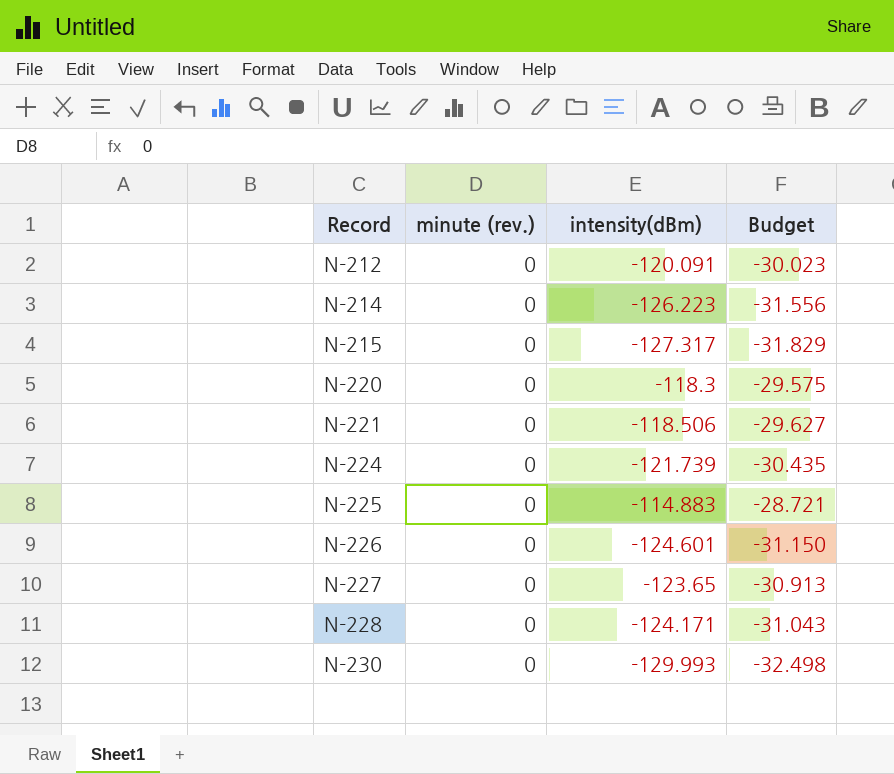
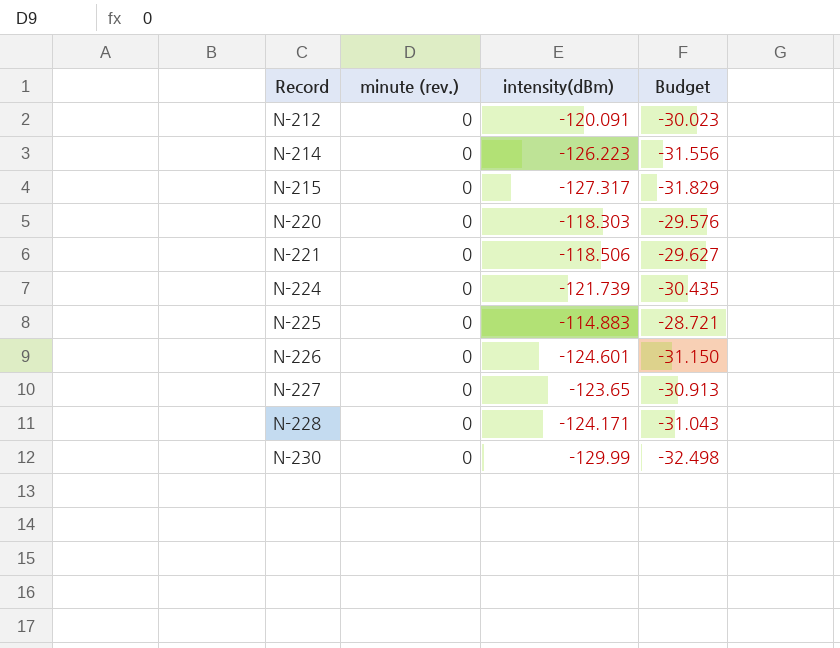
N-220 | intensity(dBm): -118.3 -> -118.303
N-220 | Budget: -29.575 -> -29.576
N-230 | intensity(dBm): -129.993 -> -129.99

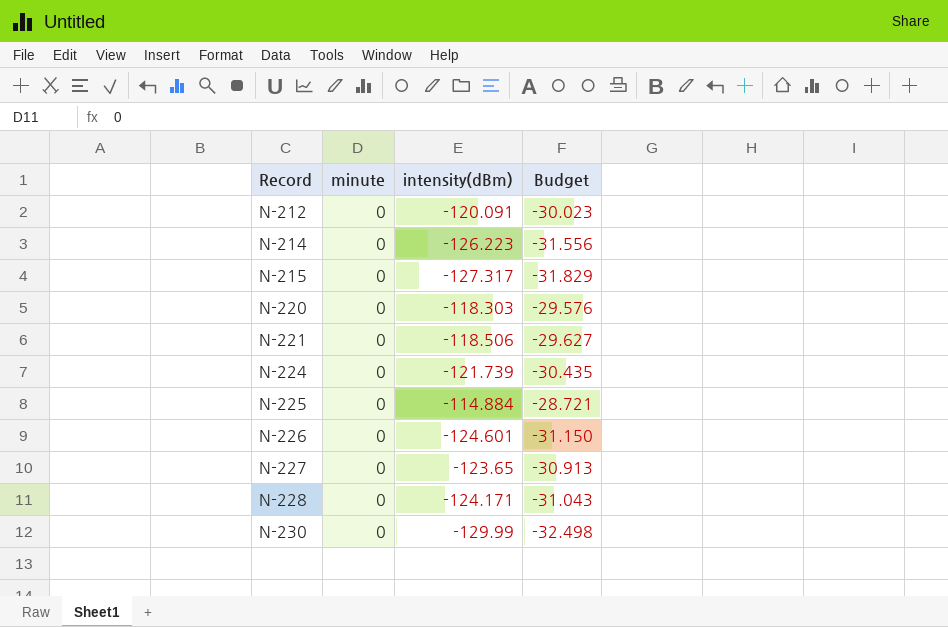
column name: minute (rev.) -> minute
N-225 | intensity(dBm): -114.883 -> -114.884

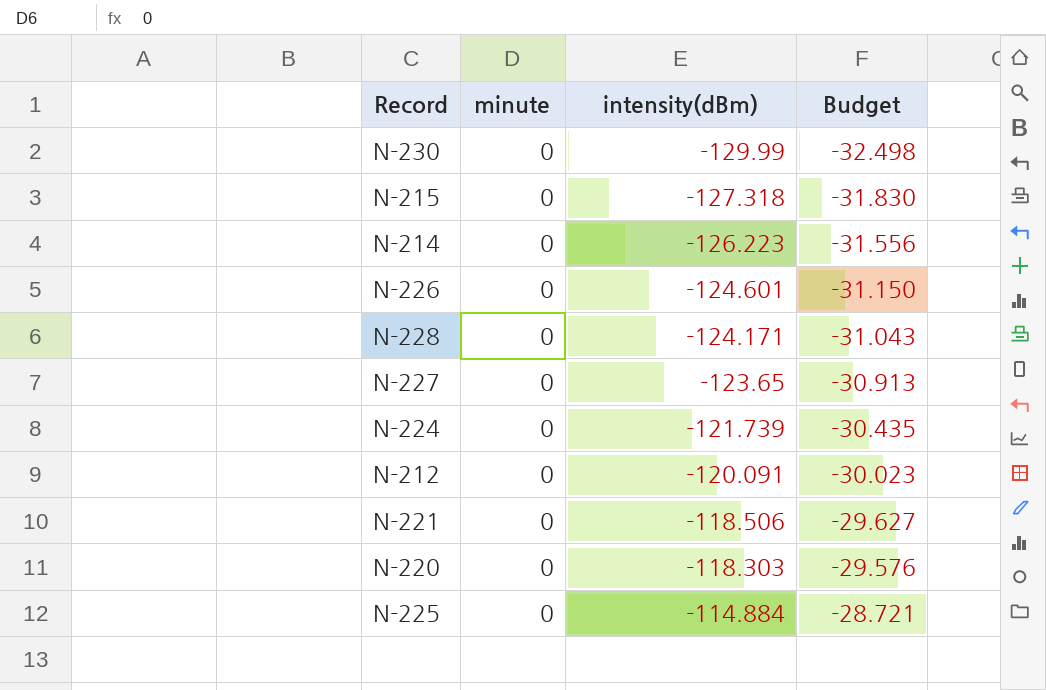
row order: Record ascending -> intensity(dBm) ascending
N-215 | intensity(dBm): -127.317 -> -127.318
N-215 | Budget: -31.829 -> -31.830

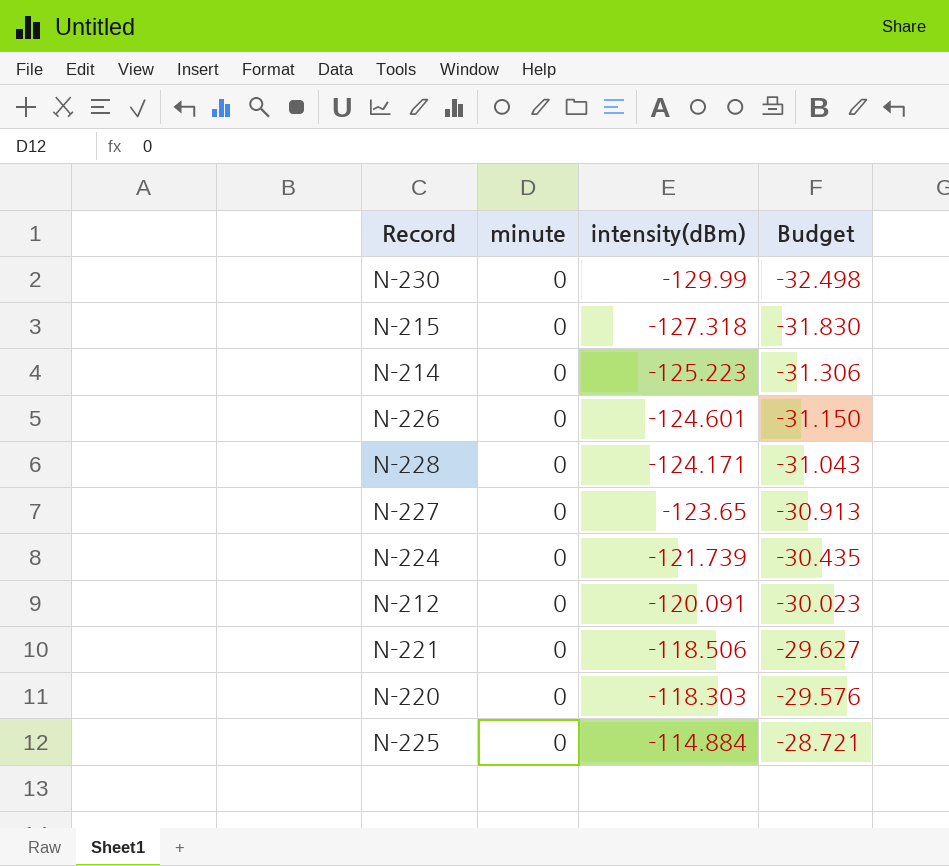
N-214 | intensity(dBm): -126.223 -> -125.223
N-214 | Budget: -31.556 -> -31.306

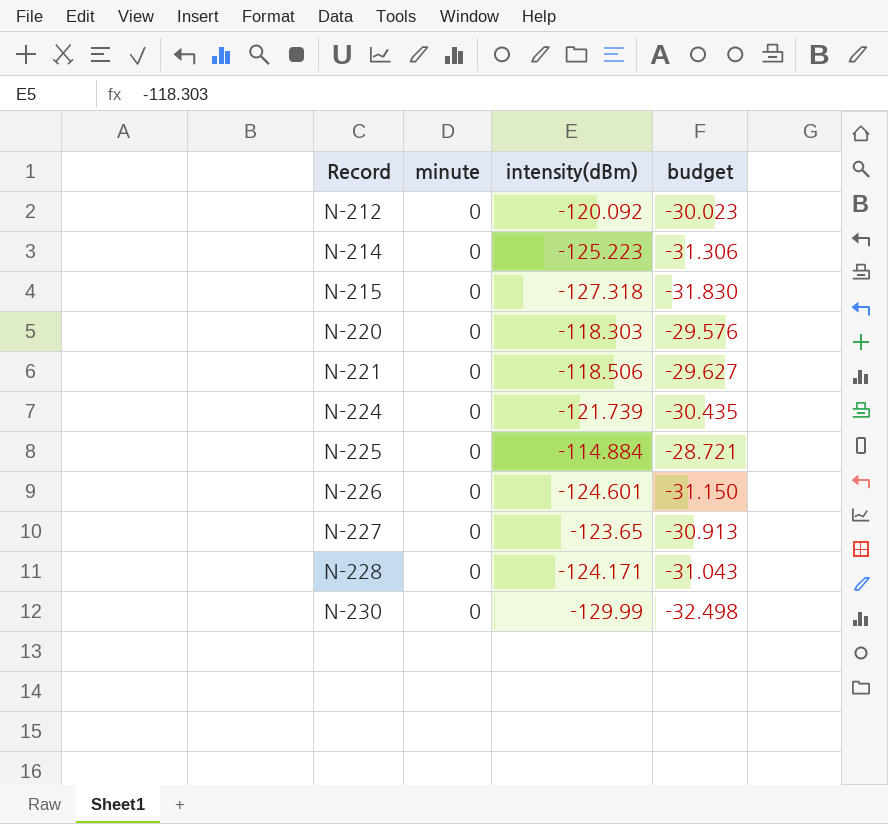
row order: intensity(dBm) ascending -> Record ascending
column name: Budget -> budget
N-212 | intensity(dBm): -120.091 -> -120.092

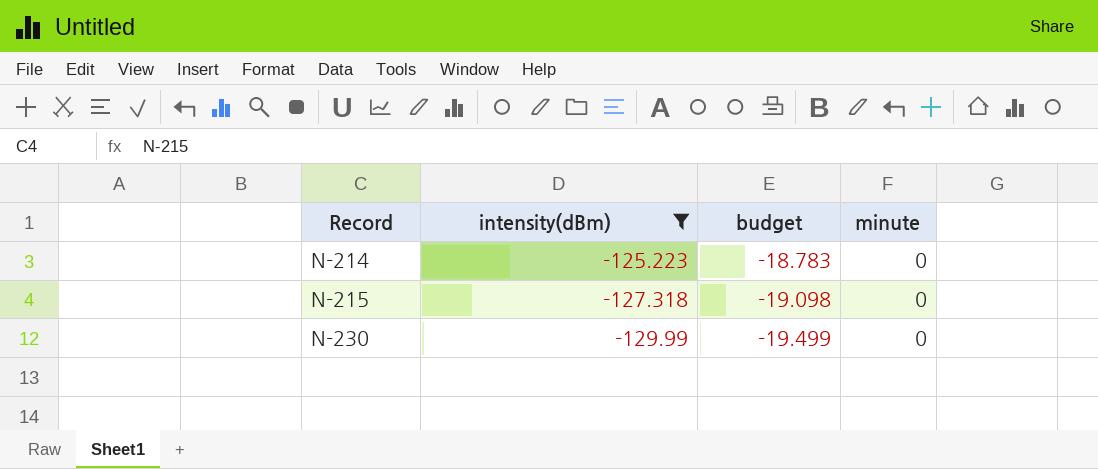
filter: none -> intensity(dBm) <= -125.223
column budget | formula: [intensity(dBm)] * 0.25 -> [intensity(dBm)] * 0.15
column minute | position: 2 -> 4

